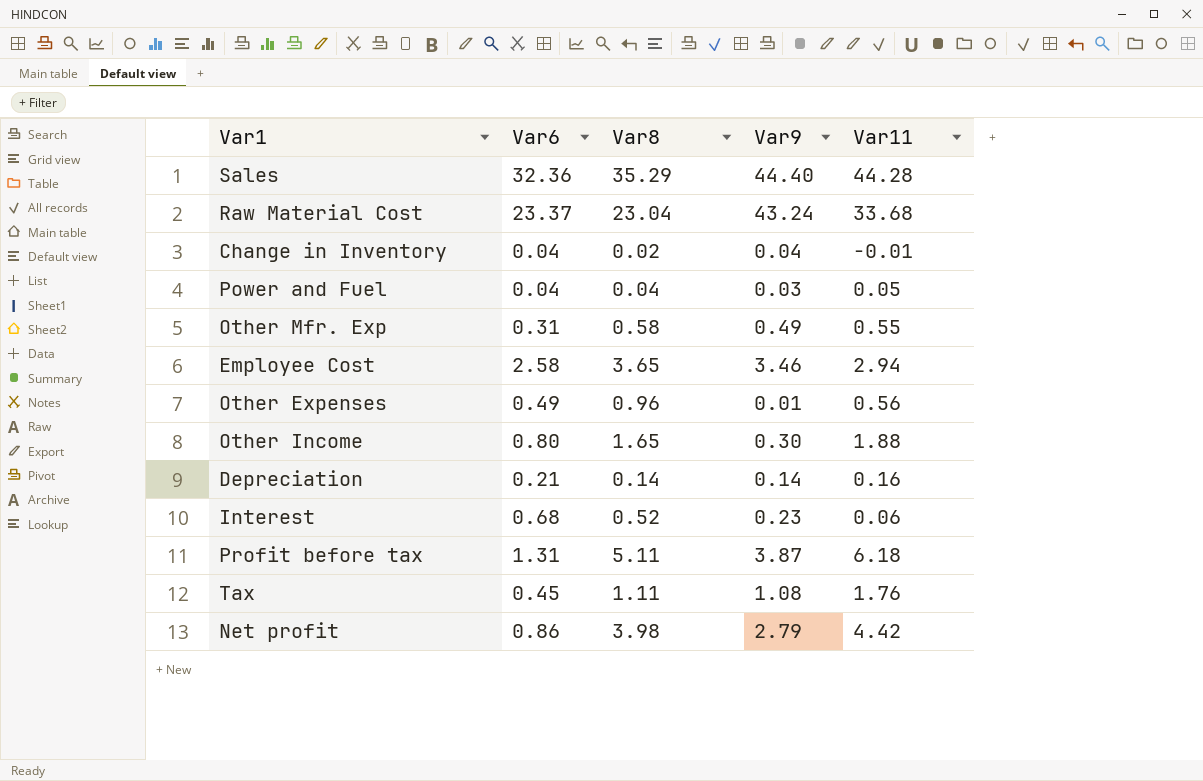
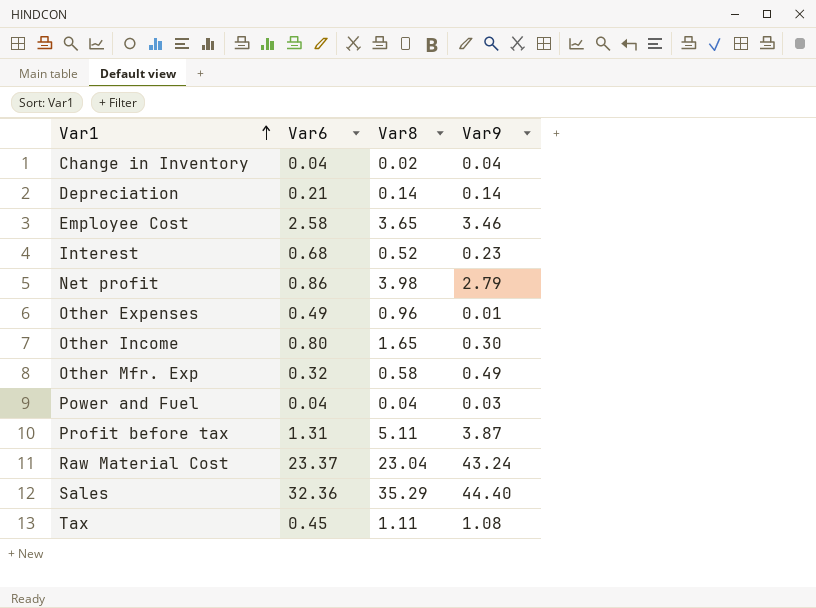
row order: none -> Var1 ascending
column Var11 | position: 5 -> none
Other Mfr. Exp | Var6: 0.31 -> 0.32

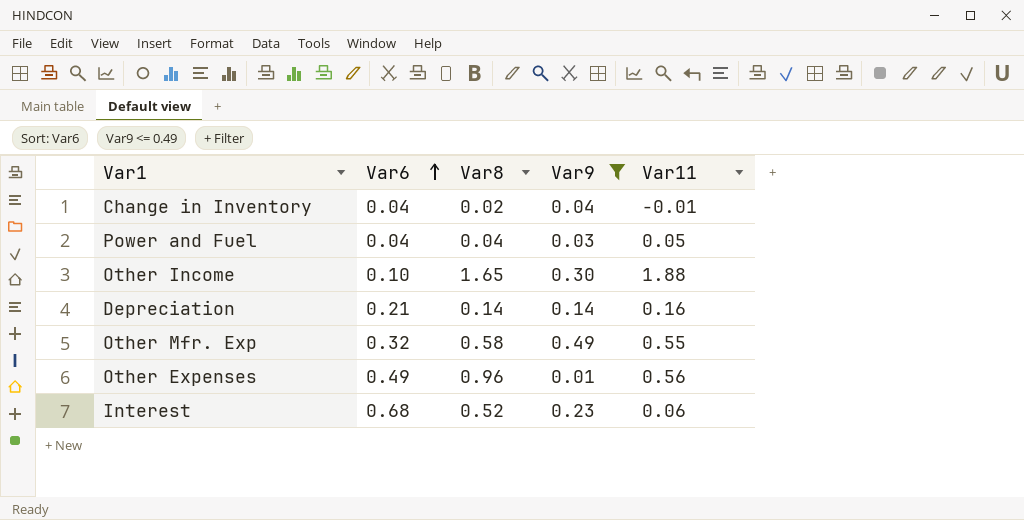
filter: none -> Var9 <= 0.49
row order: Var1 ascending -> Var6 ascending
column Var11 | position: none -> 5
Other Income | Var6: 0.80 -> 0.10

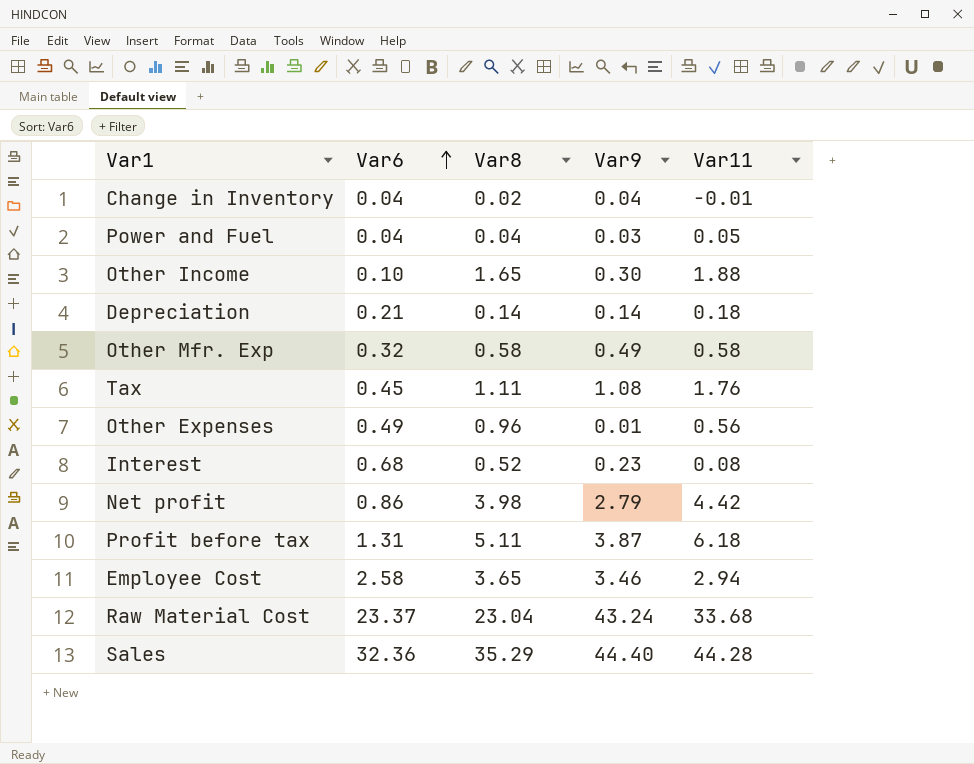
filter: Var9 <= 0.49 -> none
Depreciation | Var11: 0.16 -> 0.18
Other Mfr. Exp | Var11: 0.55 -> 0.58
Interest | Var11: 0.06 -> 0.08

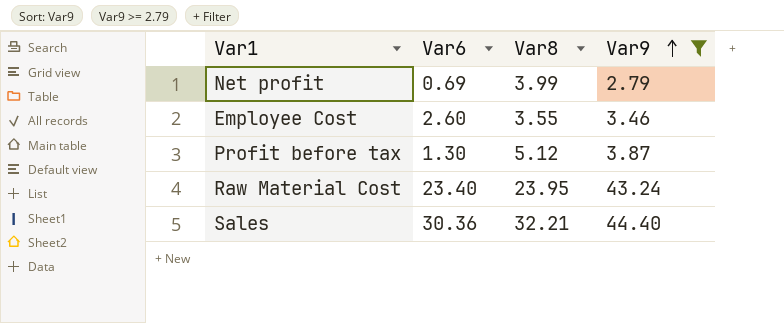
filter: none -> Var9 >= 2.79
row order: Var6 ascending -> Var9 ascending
column Var11 | position: 5 -> none
Net profit | Var6: 0.86 -> 0.69
Net profit | Var8: 3.98 -> 3.99
Employee Cost | Var6: 2.58 -> 2.60
Employee Cost | Var8: 3.65 -> 3.55
Profit before tax | Var6: 1.31 -> 1.30
Profit before tax | Var8: 5.11 -> 5.12
Raw Material Cost | Var6: 23.37 -> 23.40
Raw Material Cost | Var8: 23.04 -> 23.95
Sales | Var6: 32.36 -> 30.36
Sales | Var8: 35.29 -> 32.21

